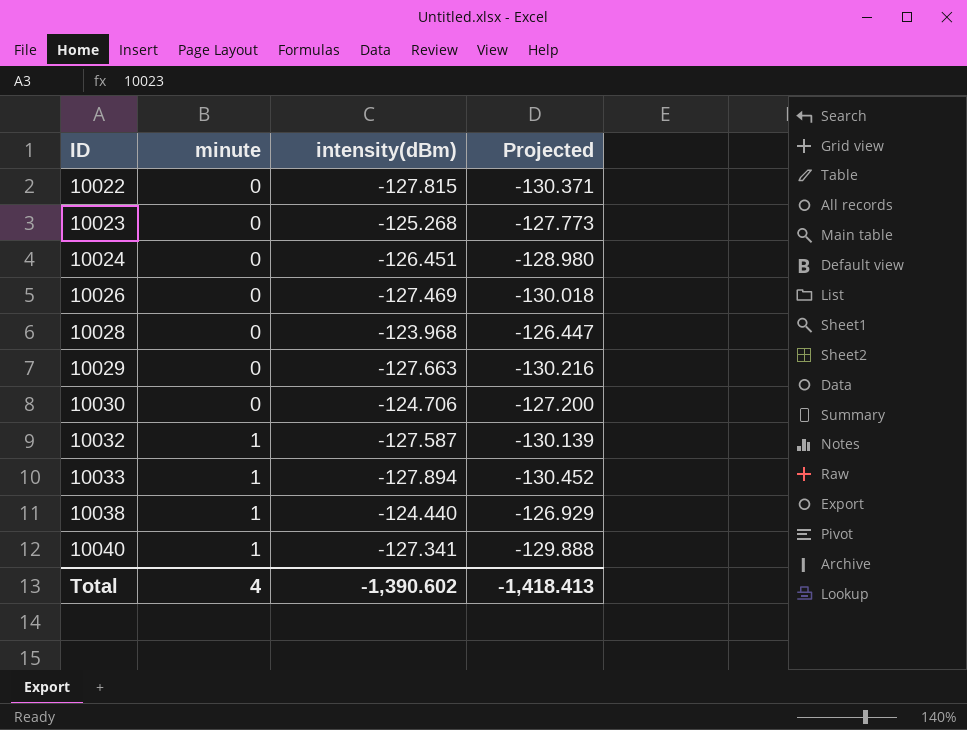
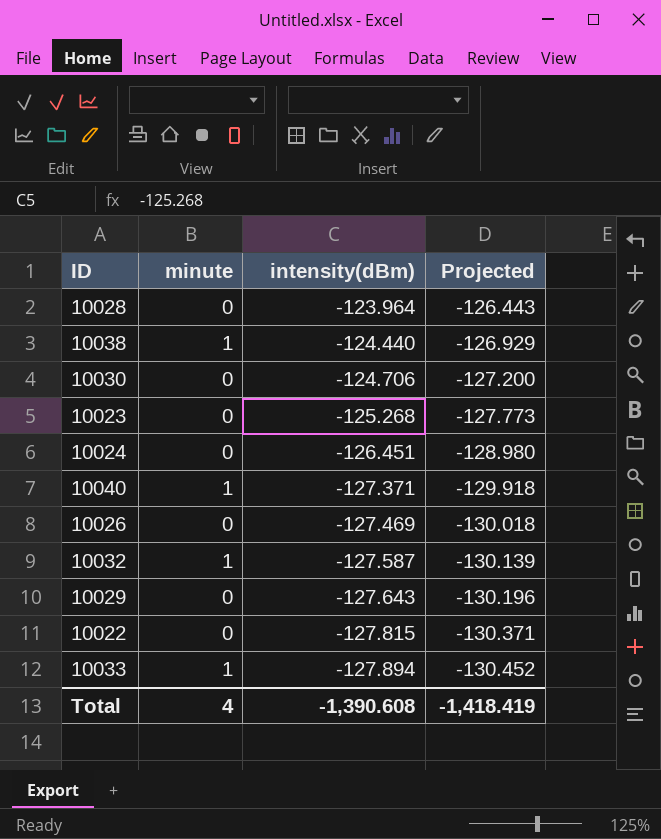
row order: ID ascending -> intensity(dBm) descending
10028 | intensity(dBm): -123.968 -> -123.964
10028 | Projected: -126.447 -> -126.443
10040 | intensity(dBm): -127.341 -> -127.371
10040 | Projected: -129.888 -> -129.918
10029 | intensity(dBm): -127.663 -> -127.643
10029 | Projected: -130.216 -> -130.196
Total | intensity(dBm): -1,390.602 -> -1,390.608
Total | Projected: -1,418.413 -> -1,418.419

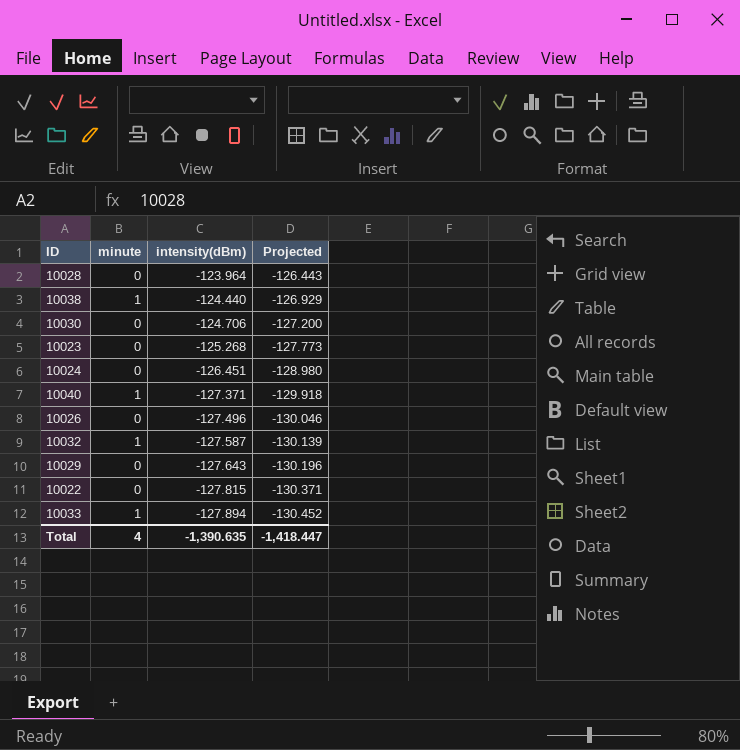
10026 | intensity(dBm): -127.469 -> -127.496
10026 | Projected: -130.018 -> -130.046
Total | intensity(dBm): -1,390.608 -> -1,390.635
Total | Projected: -1,418.419 -> -1,418.447

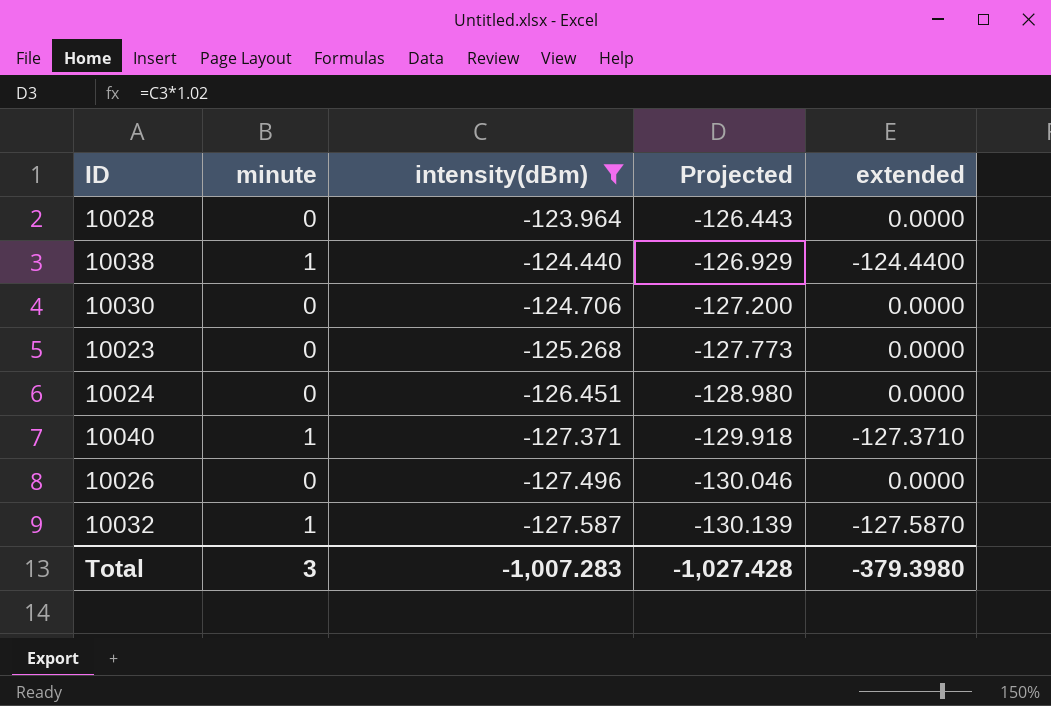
filter: none -> intensity(dBm) >= -127.587
column extended | formula: none -> [minute] * [intensity(dBm)]
Total | minute: 4 -> 3
Total | intensity(dBm): -1,390.635 -> -1,007.283
Total | Projected: -1,418.447 -> -1,027.428

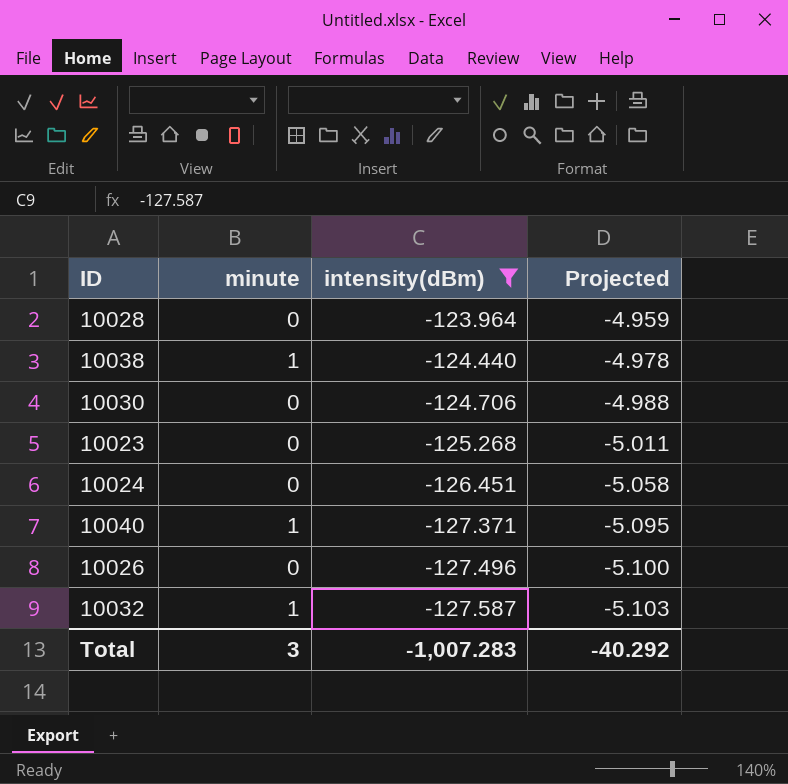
column extended | formula: [minute] * [intensity(dBm)] -> none
column Projected | formula: [intensity(dBm)] * 1.02 -> [intensity(dBm)] * 0.04
Total | Projected: -1,027.428 -> -40.292

